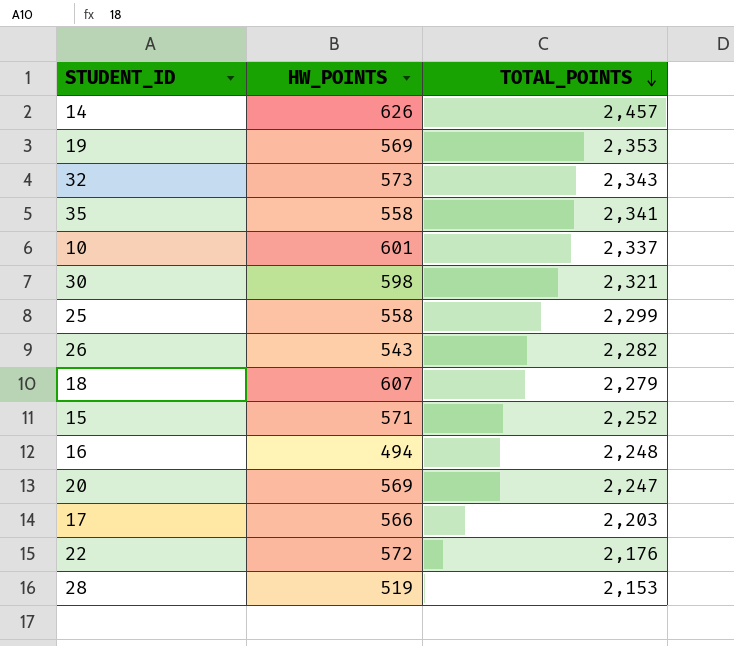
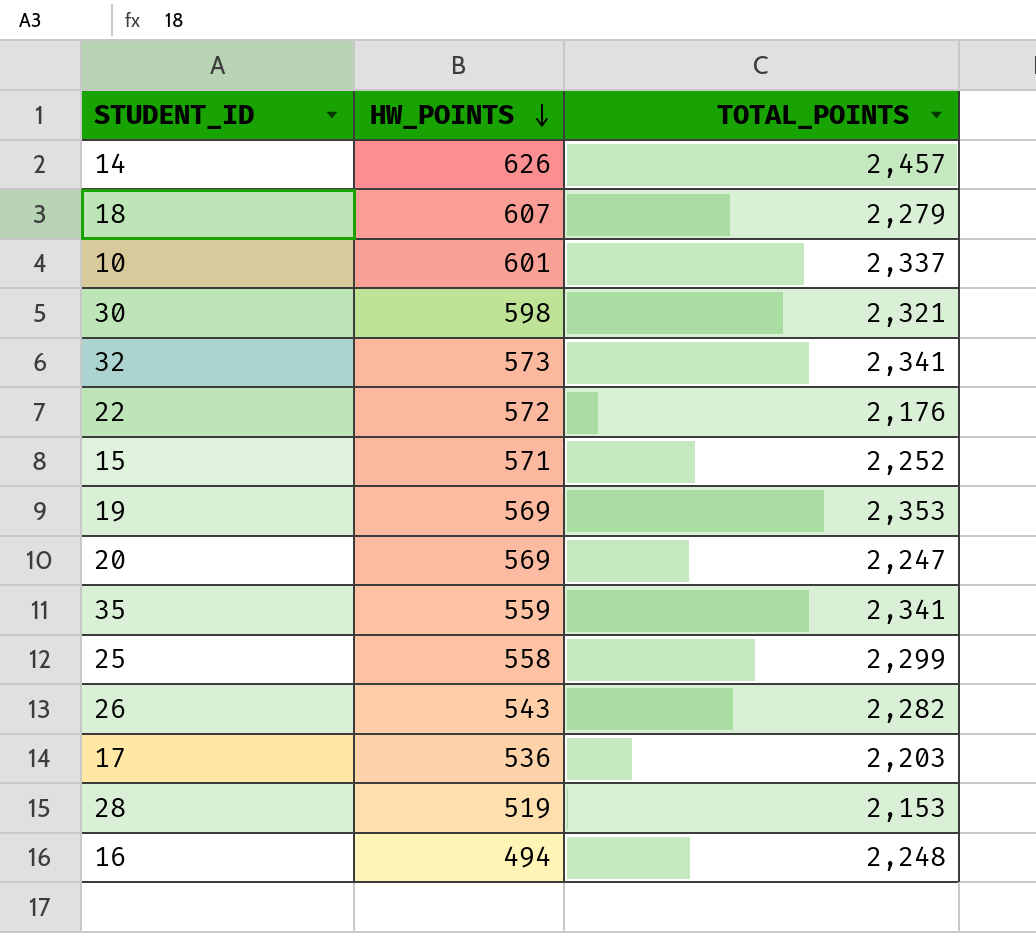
row order: TOTAL_POINTS descending -> HW_POINTS descending
32 | TOTAL_POINTS: 2,343 -> 2,341
35 | HW_POINTS: 558 -> 559
17 | HW_POINTS: 566 -> 536

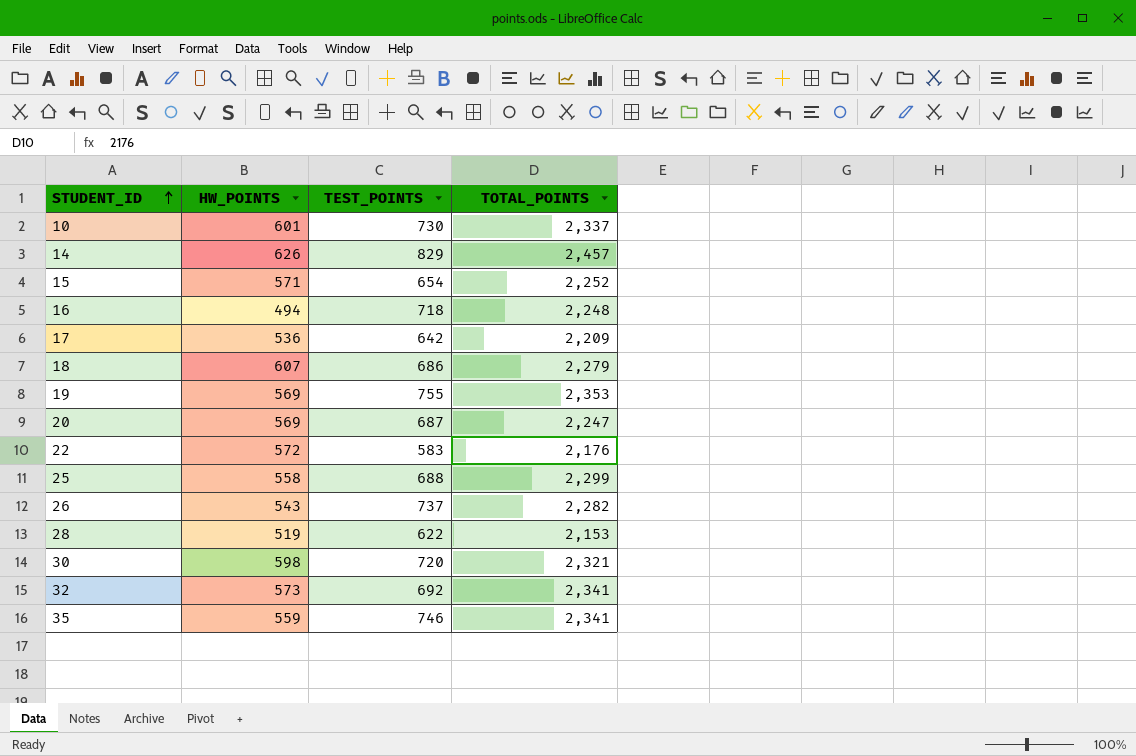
row order: HW_POINTS descending -> STUDENT_ID ascending
column TEST_POINTS | position: none -> 3
17 | TOTAL_POINTS: 2,203 -> 2,209

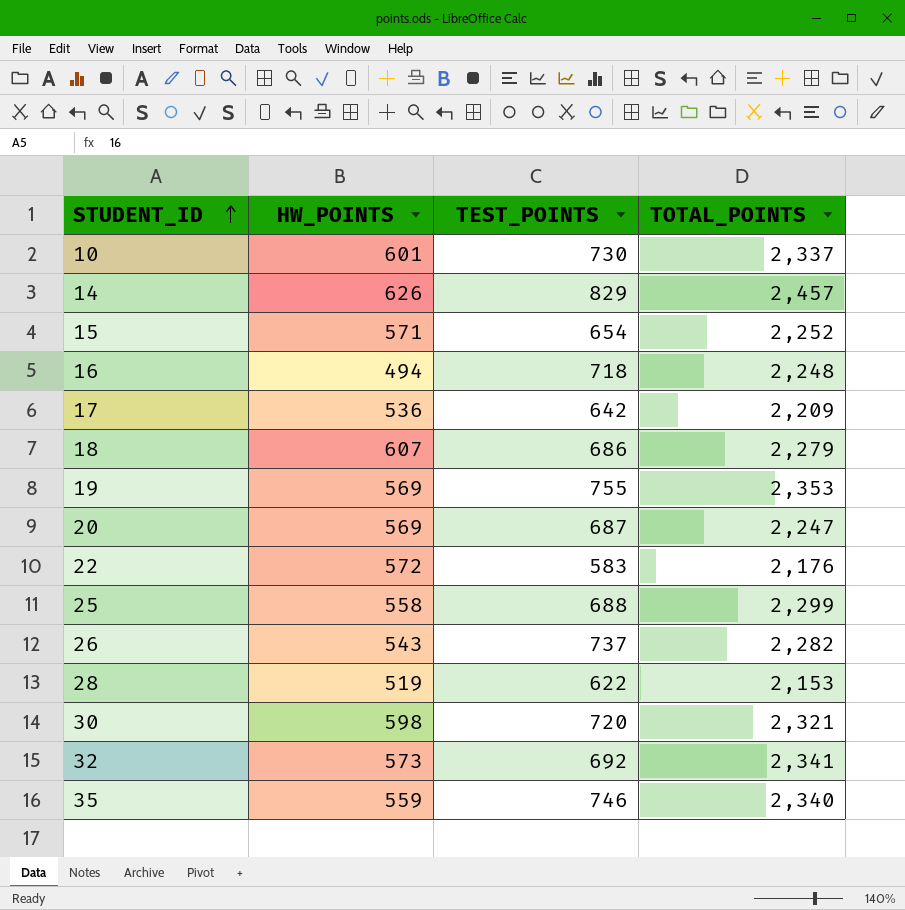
35 | TOTAL_POINTS: 2,341 -> 2,340

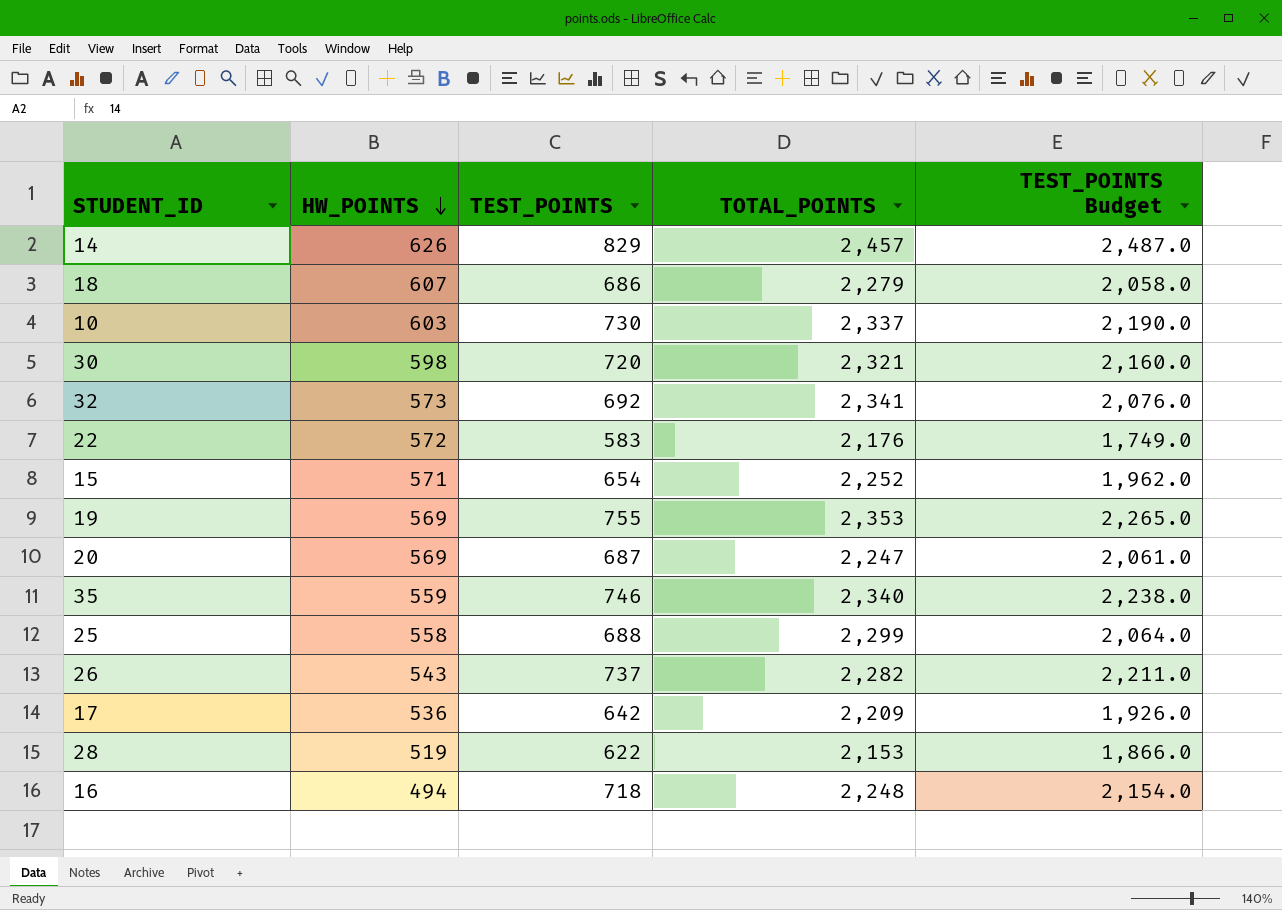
row order: STUDENT_ID ascending -> HW_POINTS descending
column TEST_POINTS Budget | formula: none -> [TEST_POINTS] * 3
10 | HW_POINTS: 601 -> 603

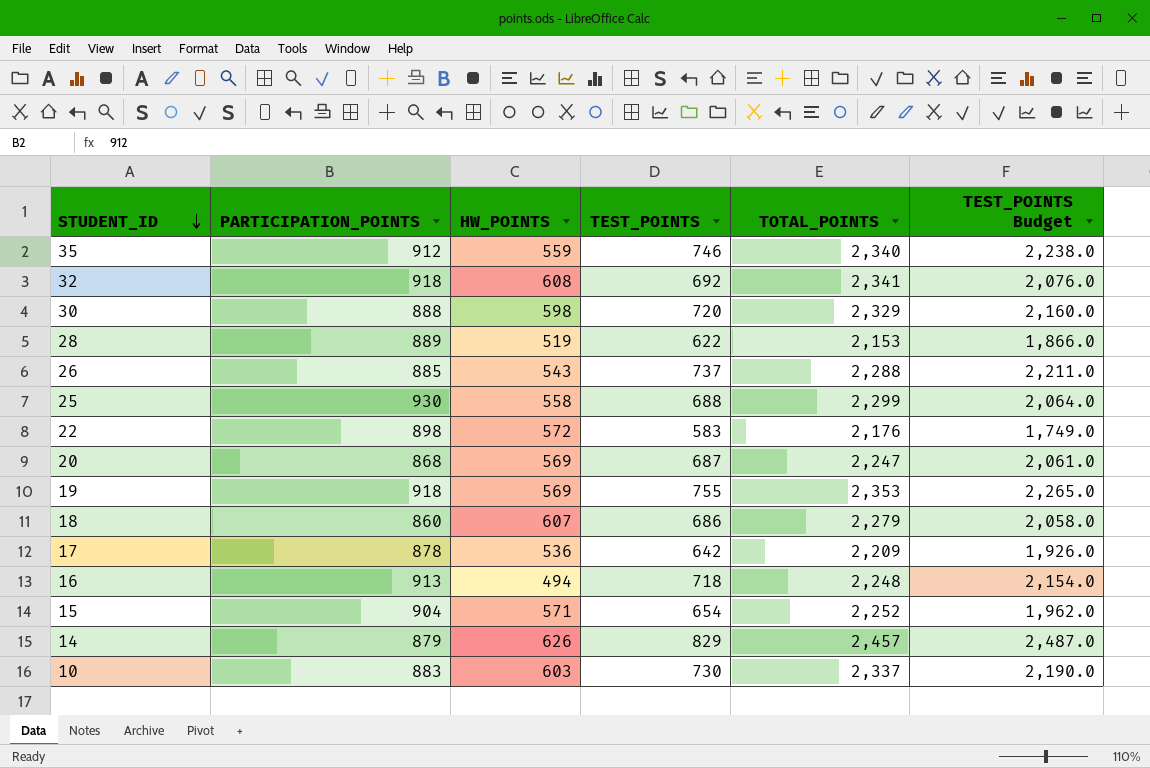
row order: HW_POINTS descending -> STUDENT_ID descending
column PARTICIPATION_POINTS | position: none -> 2
32 | HW_POINTS: 573 -> 608
30 | TOTAL_POINTS: 2,321 -> 2,329
26 | TOTAL_POINTS: 2,282 -> 2,288

